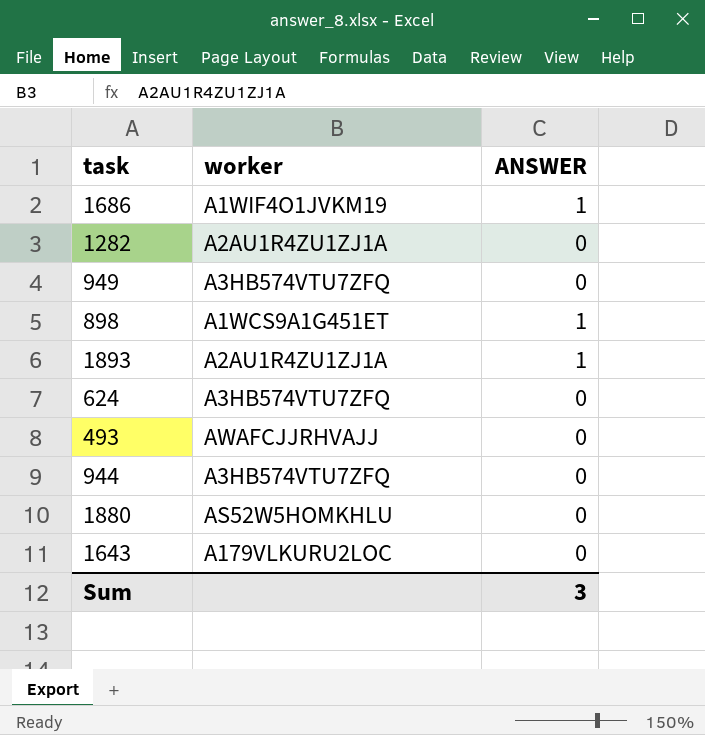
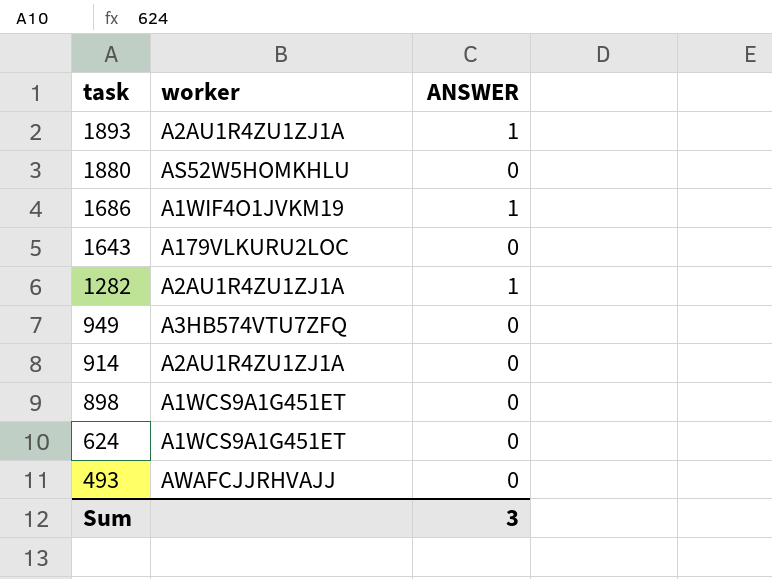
row order: none -> task descending
row 944: A3HB574VTU7ZFQ | 0 -> none
1282 | ANSWER: 0 -> 1
row 914: none -> A2AU1R4ZU1ZJ1A | 0
898 | ANSWER: 1 -> 0
624 | worker: A3HB574VTU7ZFQ -> A1WCS9A1G451ET

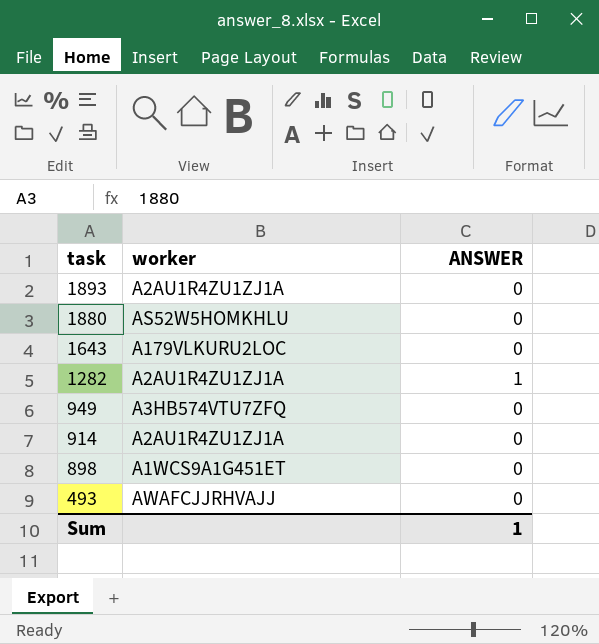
row 1686: A1WIF4O1JVKM19 | 1 -> none
row 624: A1WCS9A1G451ET | 0 -> none
1893 | ANSWER: 1 -> 0
Sum | ANSWER: 3 -> 1

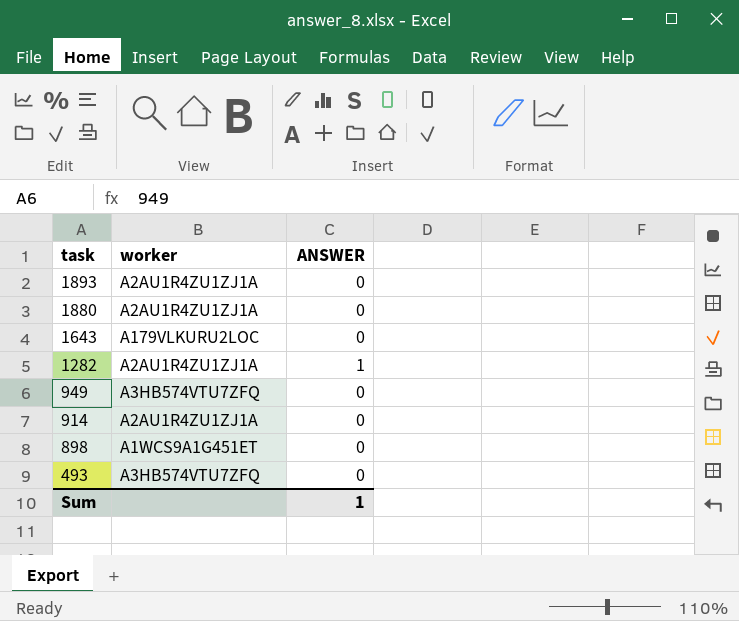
1880 | worker: AS52W5HOMKHLU -> A2AU1R4ZU1ZJ1A
493 | worker: AWAFCJJRHVAJJ -> A3HB574VTU7ZFQ

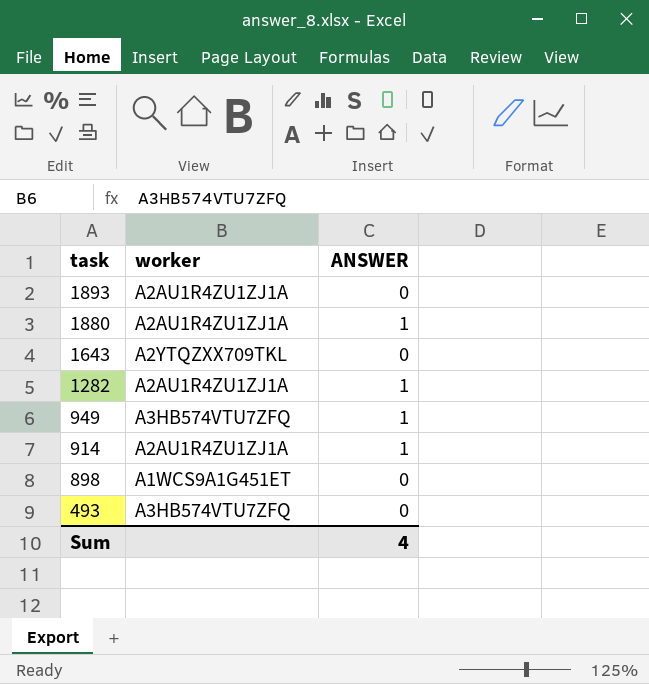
1880 | ANSWER: 0 -> 1
1643 | worker: A179VLKURU2LOC -> A2YTQZXX709TKL
949 | ANSWER: 0 -> 1
914 | ANSWER: 0 -> 1
Sum | ANSWER: 1 -> 4

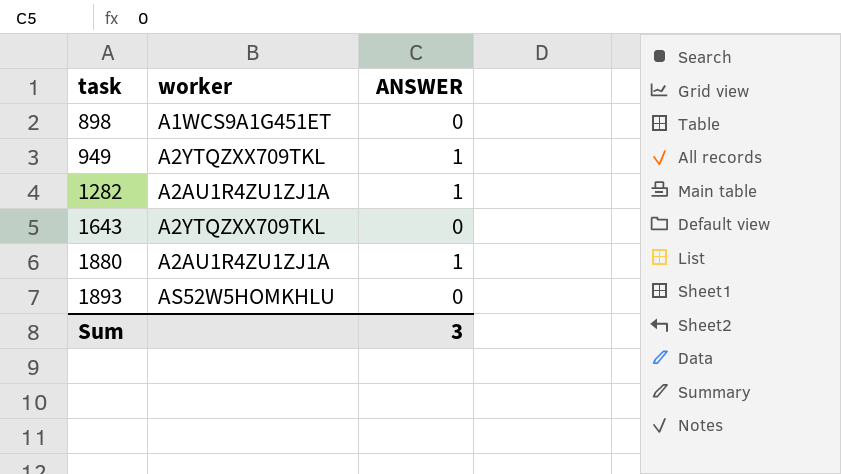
row order: task descending -> task ascending
row 914: A2AU1R4ZU1ZJ1A | 1 -> none
row 493: A3HB574VTU7ZFQ | 0 -> none
949 | worker: A3HB574VTU7ZFQ -> A2YTQZXX709TKL
1893 | worker: A2AU1R4ZU1ZJ1A -> AS52W5HOMKHLU
Sum | ANSWER: 4 -> 3

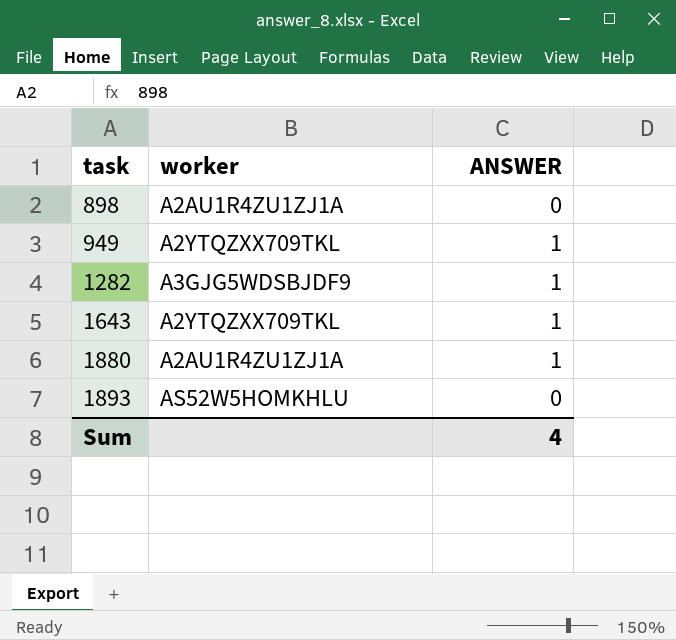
898 | worker: A1WCS9A1G451ET -> A2AU1R4ZU1ZJ1A
1282 | worker: A2AU1R4ZU1ZJ1A -> A3GJG5WDSBJDF9
1643 | ANSWER: 0 -> 1
Sum | ANSWER: 3 -> 4

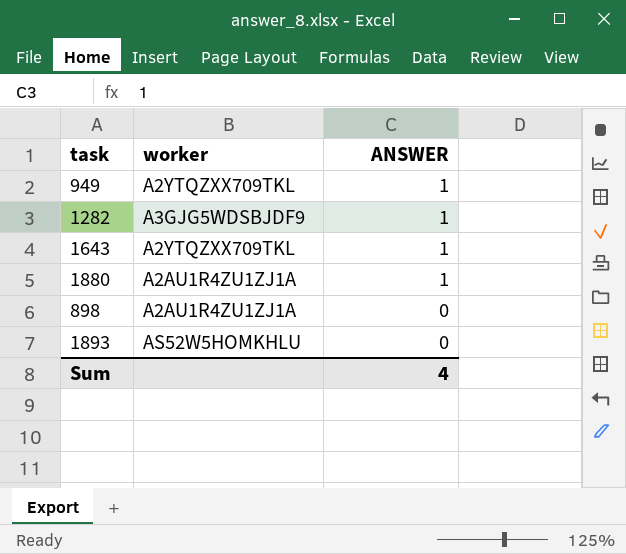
row order: task ascending -> ANSWER descending

